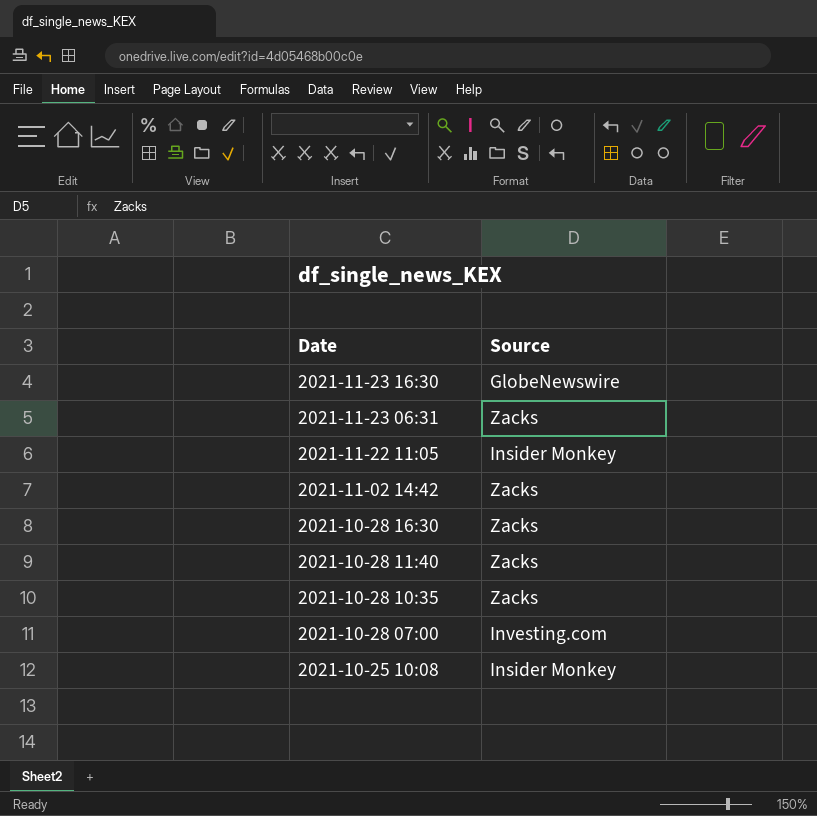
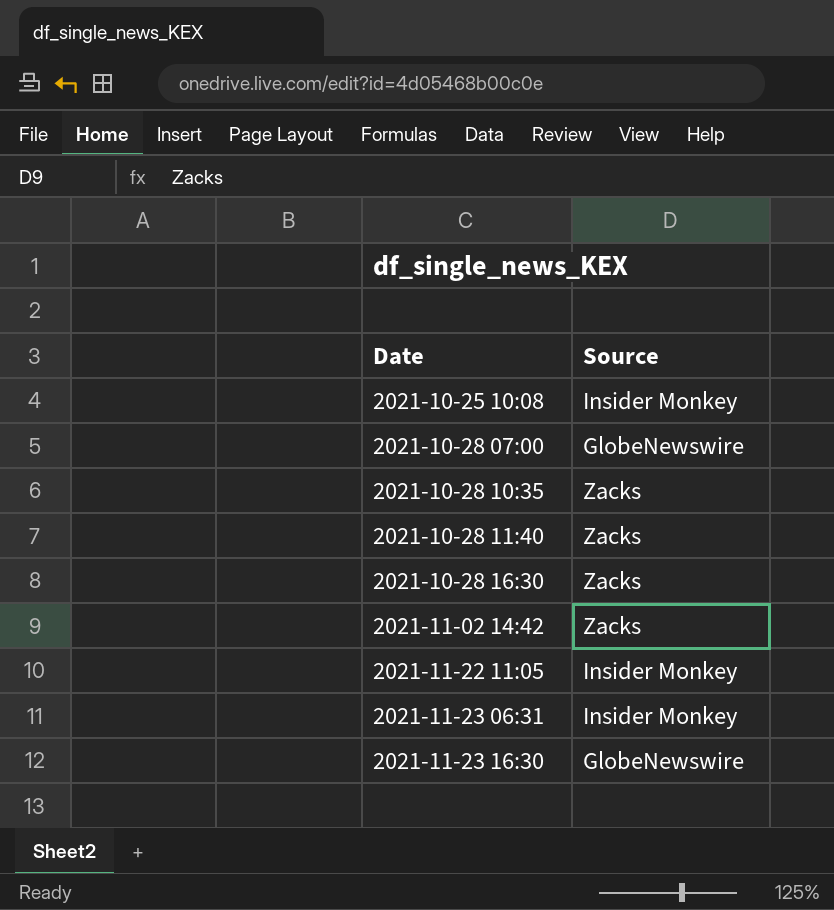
row order: Date descending -> Date ascending
2021-10-28 07:00 | Source: Investing.com -> GlobeNewswire
2021-11-23 06:31 | Source: Zacks -> Insider Monkey

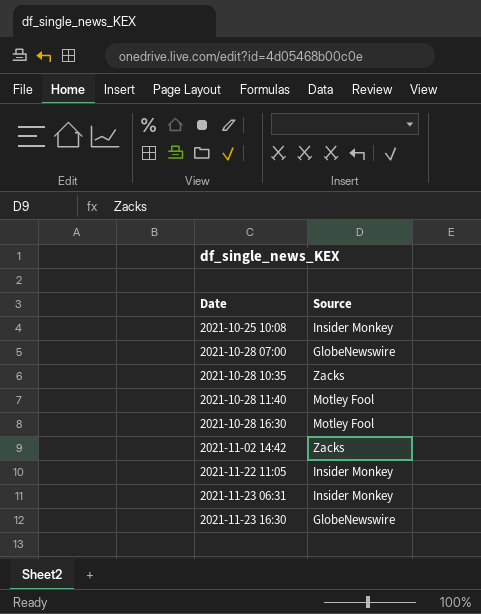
2021-10-28 11:40 | Source: Zacks -> Motley Fool
2021-10-28 16:30 | Source: Zacks -> Motley Fool

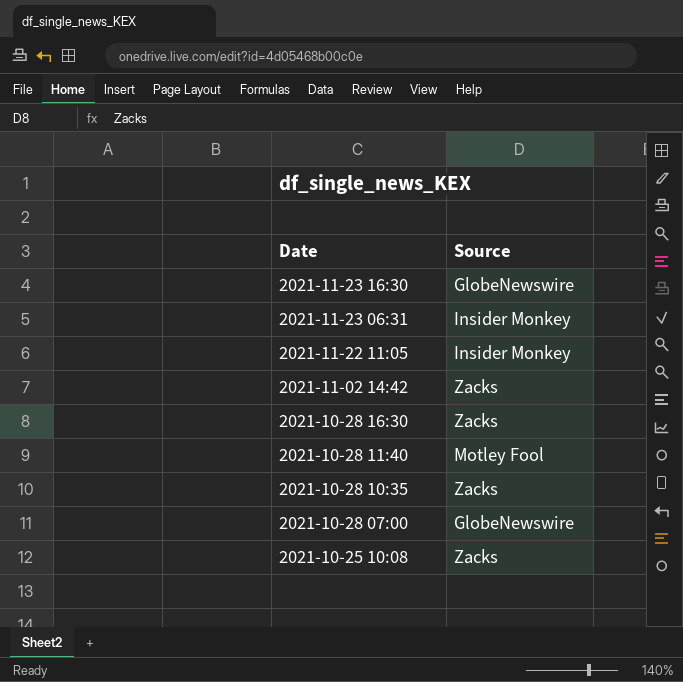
row order: Date ascending -> Date descending
2021-10-28 16:30 | Source: Motley Fool -> Zacks
2021-10-25 10:08 | Source: Insider Monkey -> Zacks

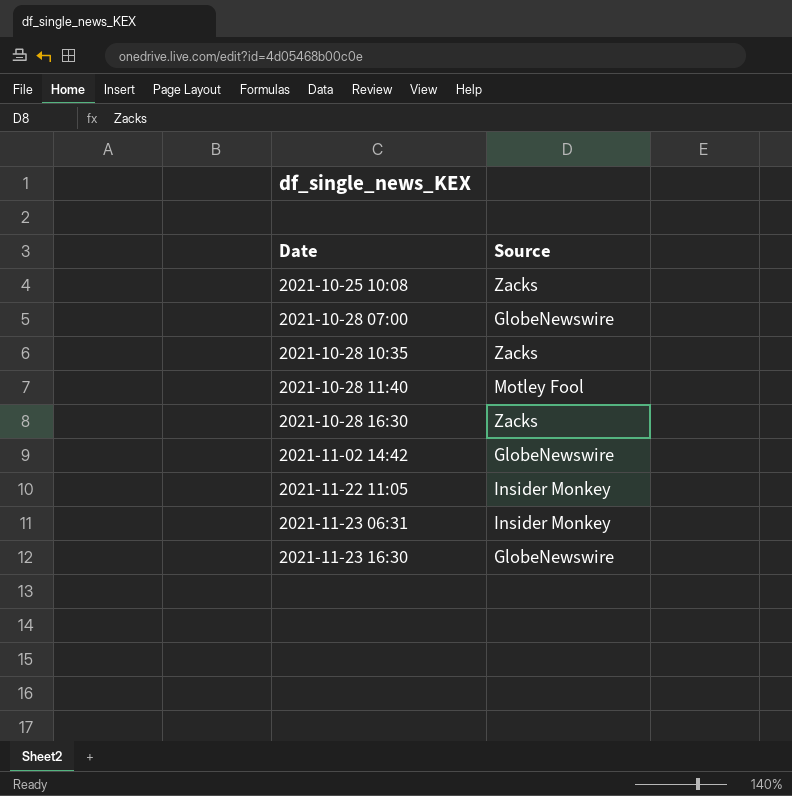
row order: Date descending -> Date ascending
2021-11-02 14:42 | Source: Zacks -> GlobeNewswire

